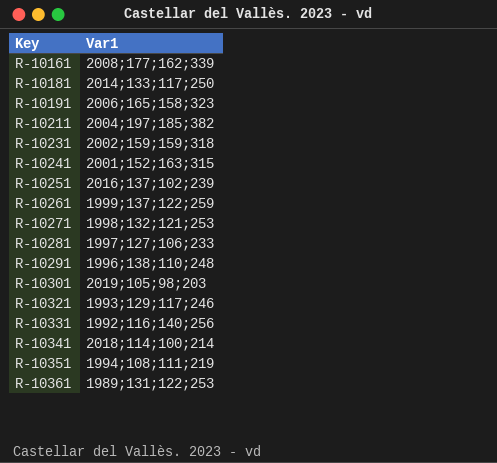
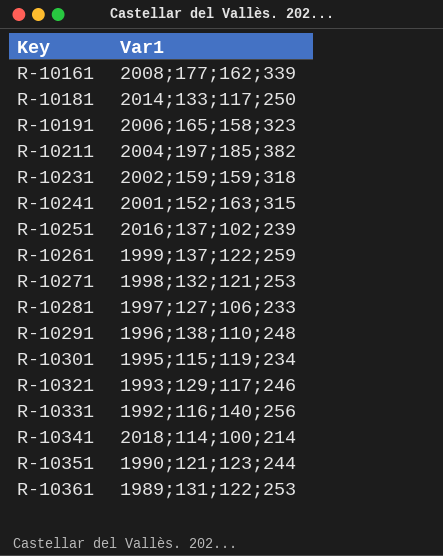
R-10301 | Var1: 2019;105;98;203 -> 1995;115;119;234
R-10351 | Var1: 1994;108;111;219 -> 1990;121;123;244

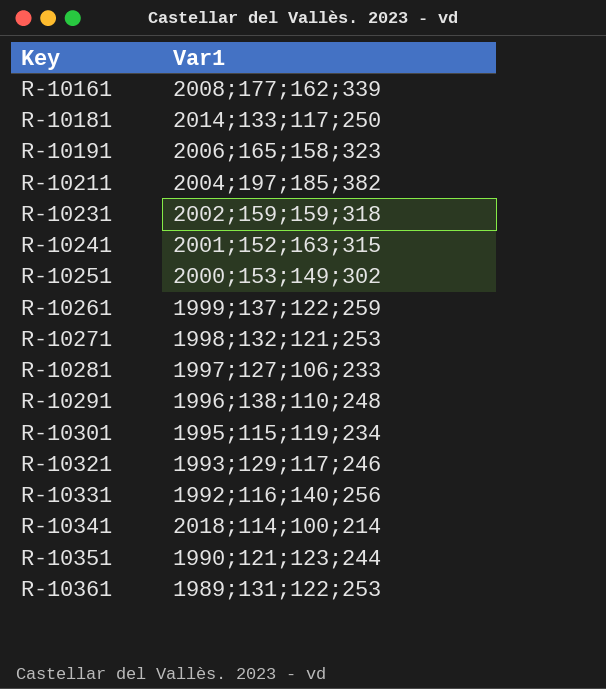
R-10251 | Var1: 2016;137;102;239 -> 2000;153;149;302

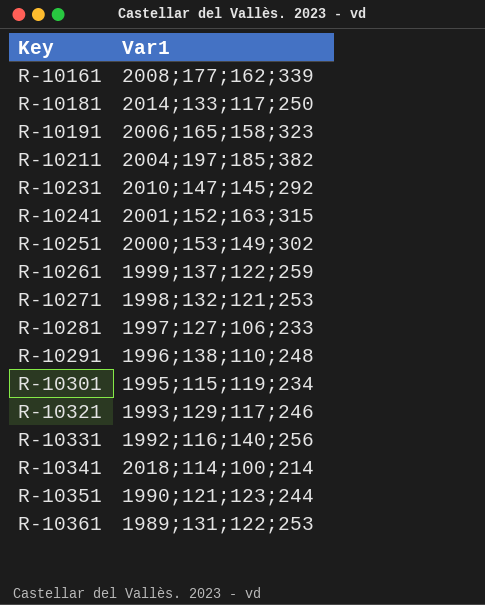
R-10231 | Var1: 2002;159;159;318 -> 2010;147;145;292

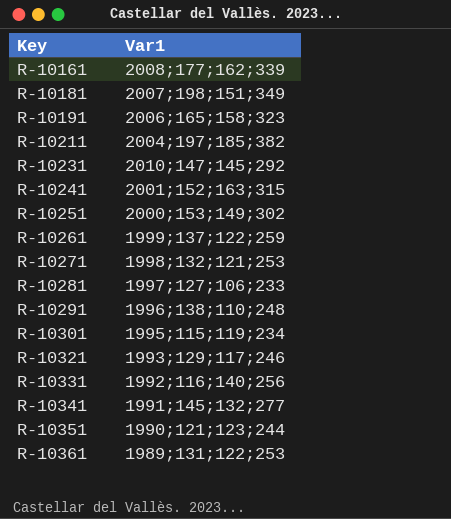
R-10181 | Var1: 2014;133;117;250 -> 2007;198;151;349
R-10341 | Var1: 2018;114;100;214 -> 1991;145;132;277

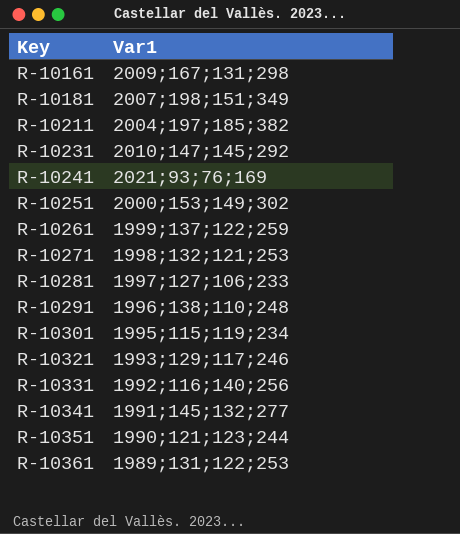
row R-10191: 2006;165;158;323 -> none
R-10161 | Var1: 2008;177;162;339 -> 2009;167;131;298
R-10241 | Var1: 2001;152;163;315 -> 2021;93;76;169

